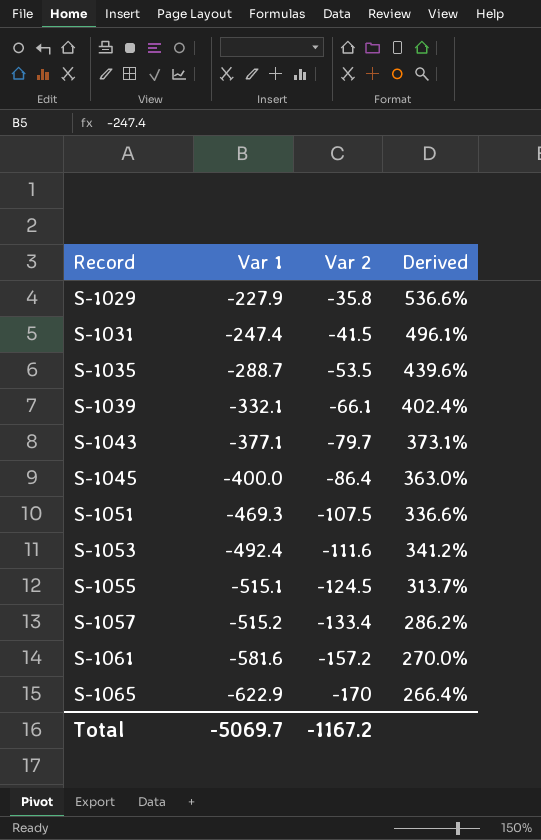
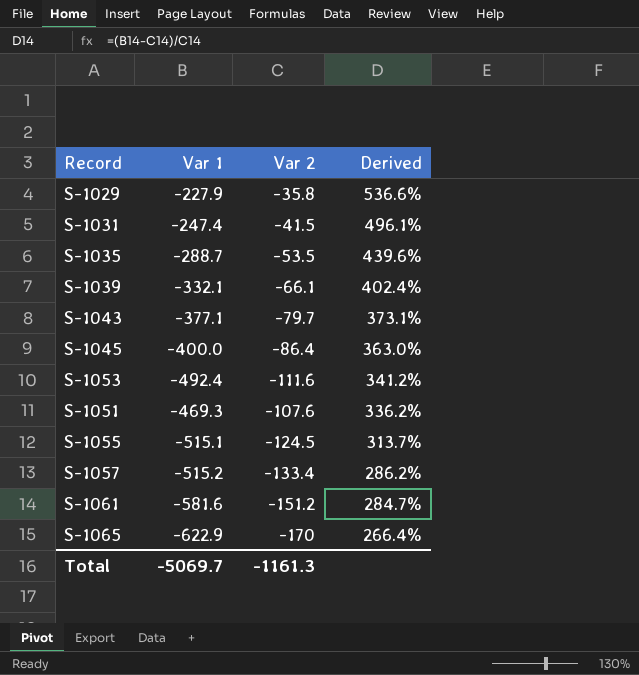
row order: Record ascending -> Derived descending
S-1051 | Var 2: -107.5 -> -107.6
S-1051 | Derived: 336.6% -> 336.2%
S-1061 | Var 2: -157.2 -> -151.2
S-1061 | Derived: 270.0% -> 284.7%
Total | Var 2: -1167.2 -> -1161.3

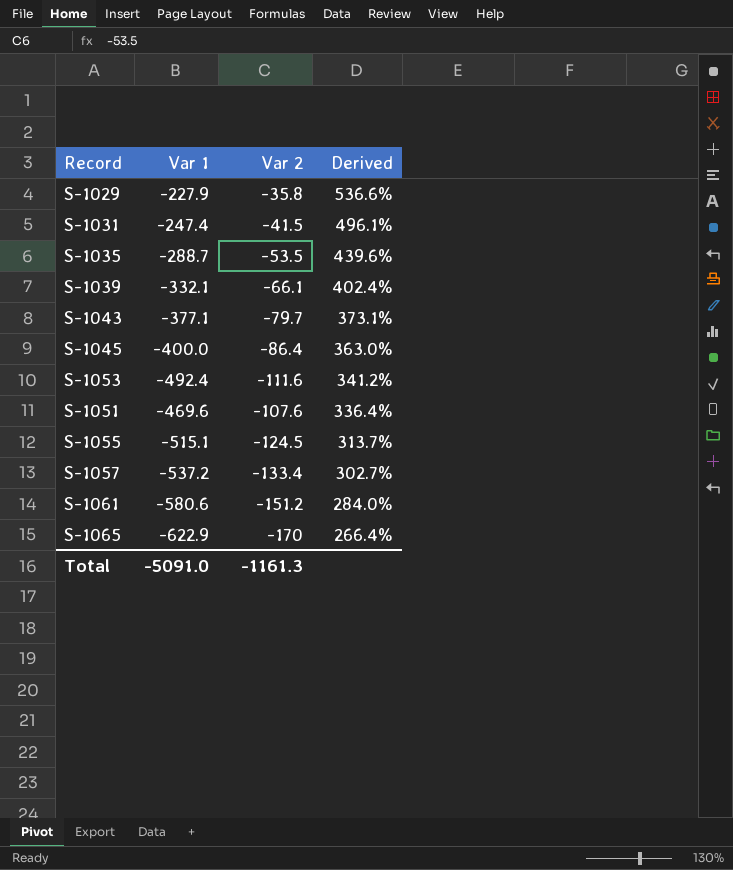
S-1051 | Var 1: -469.3 -> -469.6
S-1051 | Derived: 336.2% -> 336.4%
S-1057 | Var 1: -515.2 -> -537.2
S-1057 | Derived: 286.2% -> 302.7%
S-1061 | Var 1: -581.6 -> -580.6
S-1061 | Derived: 284.7% -> 284.0%
Total | Var 1: -5069.7 -> -5091.0

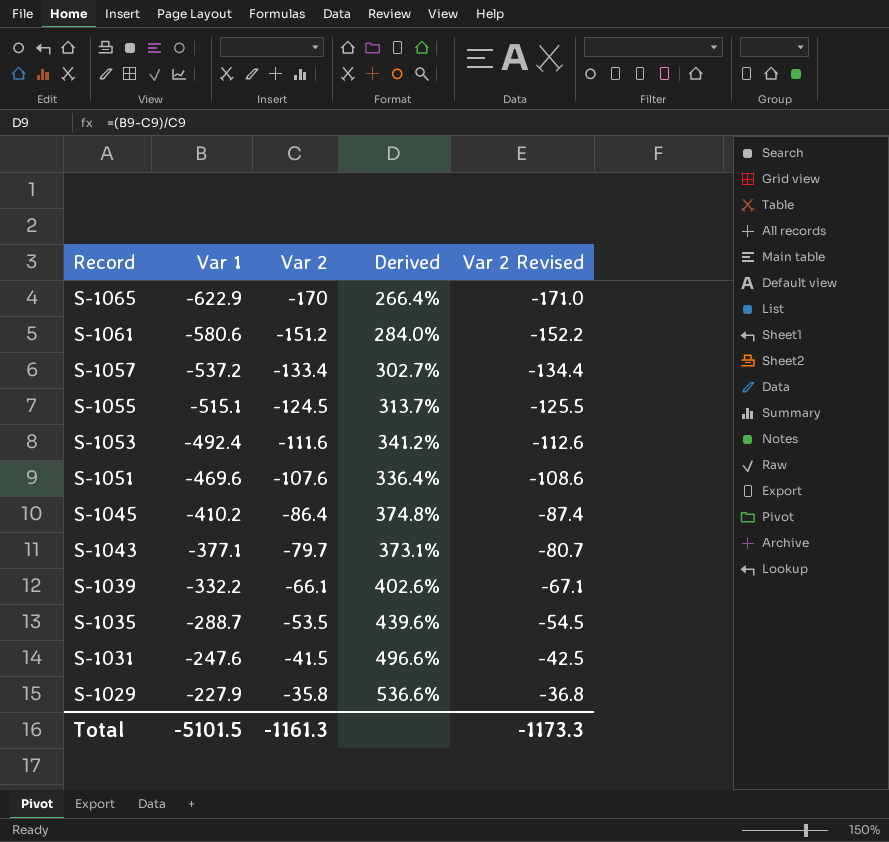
row order: Derived descending -> Record descending
column Var 2 Revised | formula: none -> [Var 2] - 1
S-1045 | Var 1: -400.0 -> -410.2
S-1045 | Derived: 363.0% -> 374.8%
S-1039 | Var 1: -332.1 -> -332.2
S-1039 | Derived: 402.4% -> 402.6%
S-1031 | Var 1: -247.4 -> -247.6
S-1031 | Derived: 496.1% -> 496.6%
Total | Var 1: -5091.0 -> -5101.5

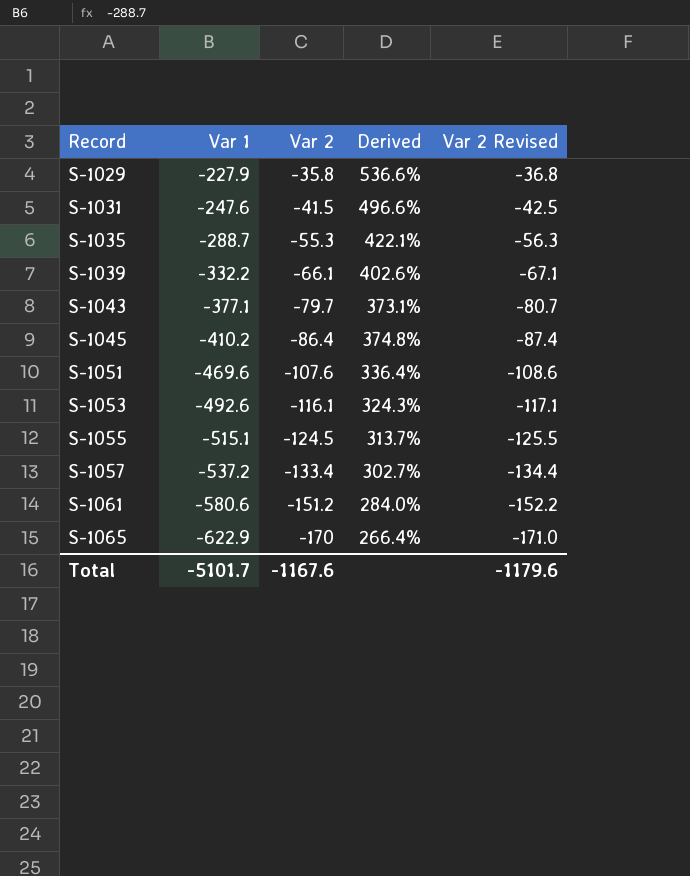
row order: Record descending -> Record ascending
S-1035 | Var 2: -53.5 -> -55.3
S-1035 | Derived: 439.6% -> 422.1%
S-1035 | Var 2 Revised: -54.5 -> -56.3
S-1053 | Var 1: -492.4 -> -492.6
S-1053 | Var 2: -111.6 -> -116.1
S-1053 | Derived: 341.2% -> 324.3%
S-1053 | Var 2 Revised: -112.6 -> -117.1
Total | Var 1: -5101.5 -> -5101.7
Total | Var 2: -1161.3 -> -1167.6
Total | Var 2 Revised: -1173.3 -> -1179.6

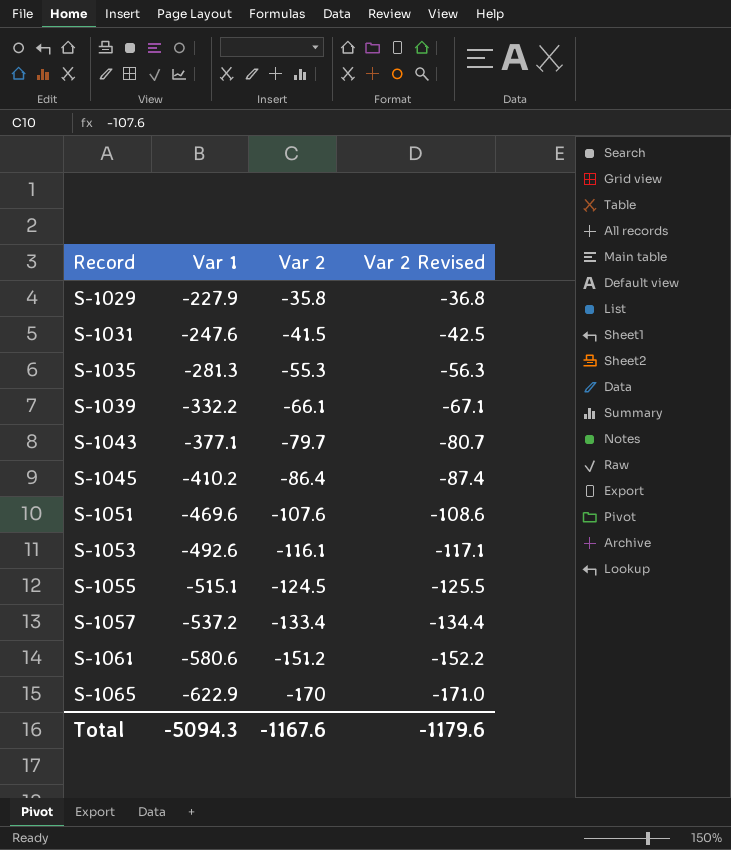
column Derived | formula: ([Var 1] - [Var 2]) / [Var 2] -> none
S-1035 | Var 1: -288.7 -> -281.3
Total | Var 1: -5101.7 -> -5094.3

